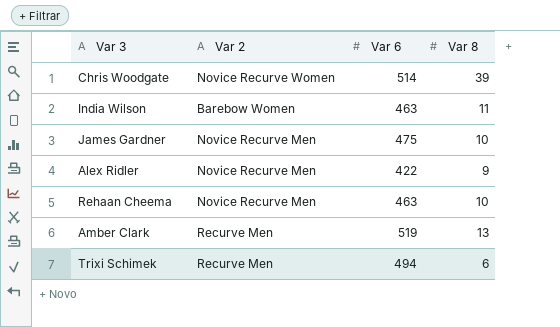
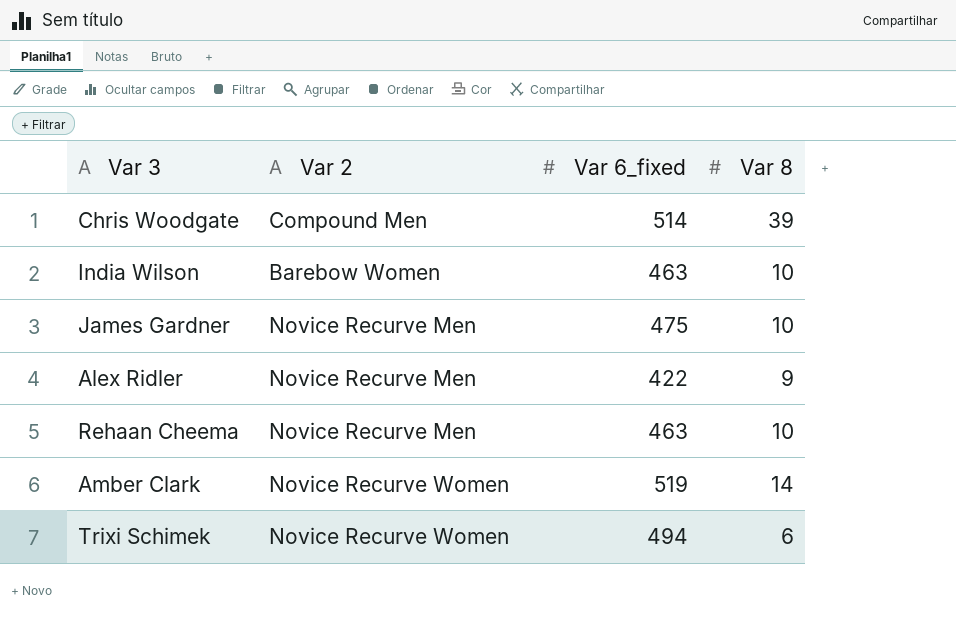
column name: Var 6 -> Var 6_fixed
Chris Woodgate | Var 2: Novice Recurve Women -> Compound Men
India Wilson | Var 8: 11 -> 10
Amber Clark | Var 2: Recurve Men -> Novice Recurve Women
Amber Clark | Var 8: 13 -> 14
Trixi Schimek | Var 2: Recurve Men -> Novice Recurve Women

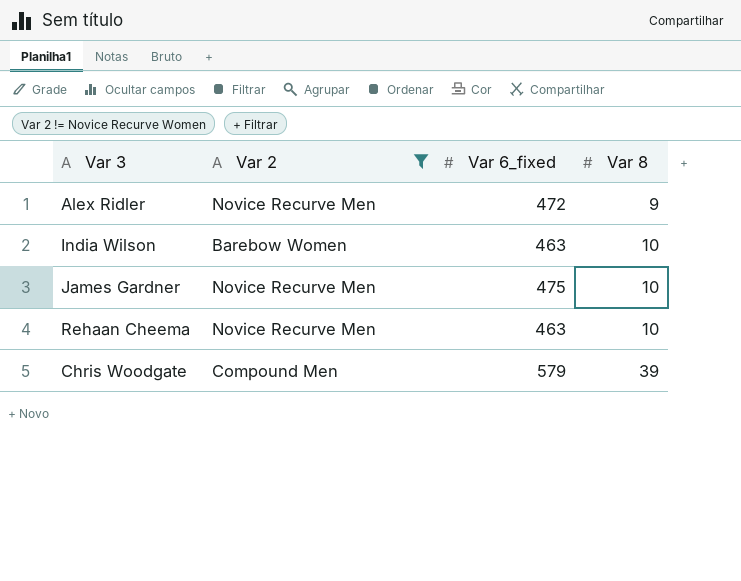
filter: none -> Var 2 != Novice Recurve Women
row order: none -> Var 8 ascending
Alex Ridler | Var 6_fixed: 422 -> 472
Chris Woodgate | Var 6_fixed: 514 -> 579

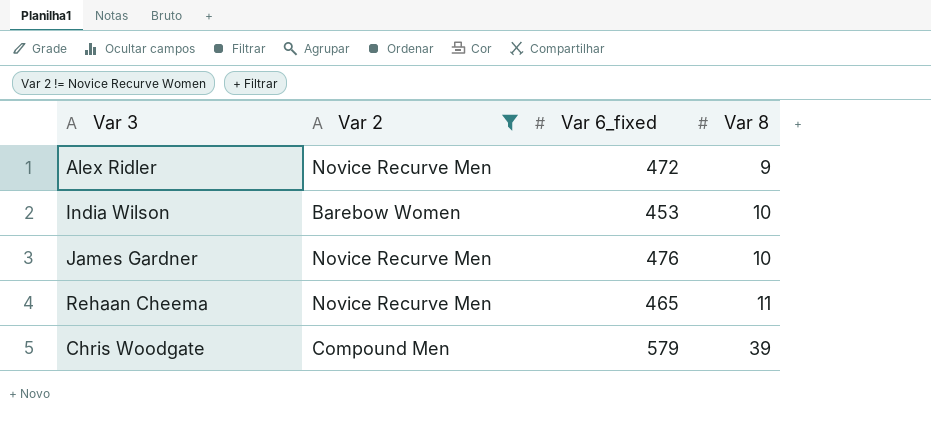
India Wilson | Var 6_fixed: 463 -> 453
James Gardner | Var 6_fixed: 475 -> 476
Rehaan Cheema | Var 6_fixed: 463 -> 465
Rehaan Cheema | Var 8: 10 -> 11

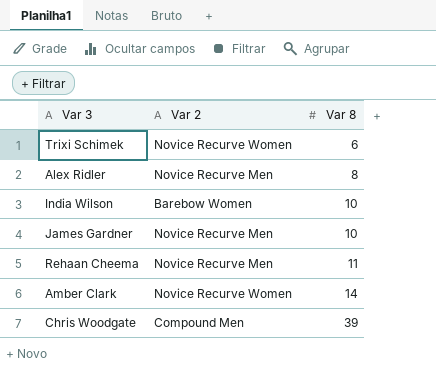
filter: Var 2 != Novice Recurve Women -> none
column Var 6_fixed | position: 3 -> none
Alex Ridler | Var 8: 9 -> 8

